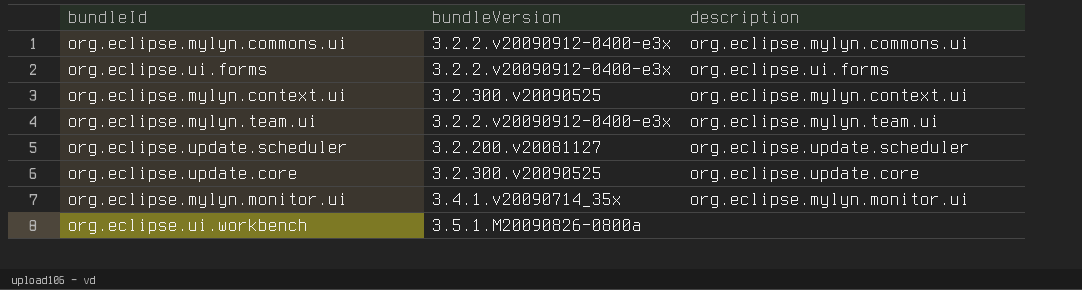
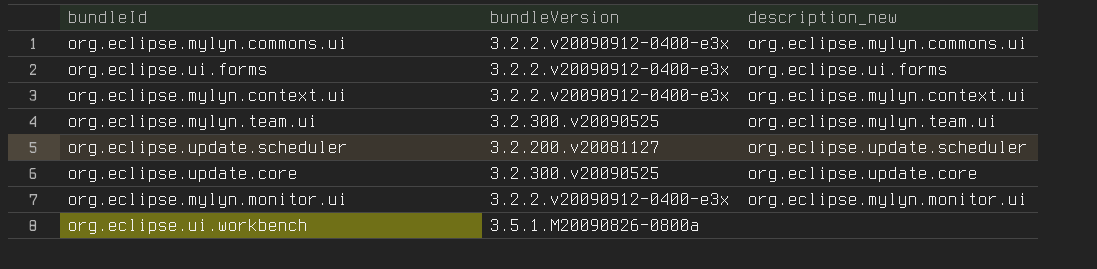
column name: description -> description_new
org.eclipse.mylyn.context.ui | bundleVersion: 3.2.300.v20090525 -> 3.2.2.v20090912-0400-e3x
org.eclipse.mylyn.team.ui | bundleVersion: 3.2.2.v20090912-0400-e3x -> 3.2.300.v20090525
org.eclipse.mylyn.monitor.ui | bundleVersion: 3.4.1.v20090714_35x -> 3.2.2.v20090912-0400-e3x

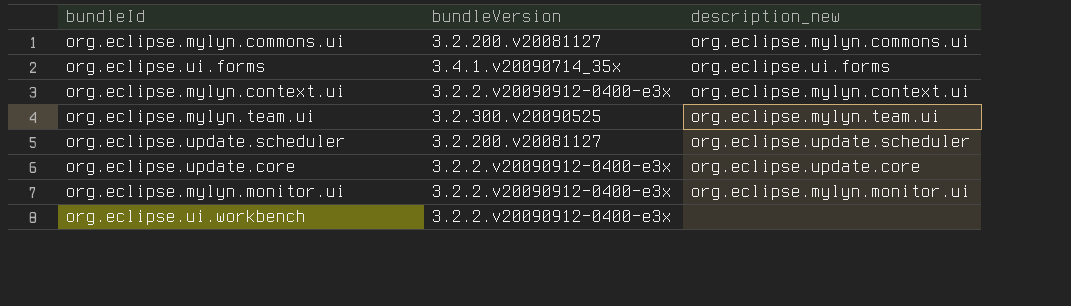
org.eclipse.mylyn.commons.ui | bundleVersion: 3.2.2.v20090912-0400-e3x -> 3.2.200.v20081127
org.eclipse.ui.forms | bundleVersion: 3.2.2.v20090912-0400-e3x -> 3.4.1.v20090714_35x
org.eclipse.update.core | bundleVersion: 3.2.300.v20090525 -> 3.2.2.v20090912-0400-e3x
org.eclipse.ui.workbench | bundleVersion: 3.5.1.M20090826-0800a -> 3.2.2.v20090912-0400-e3x

